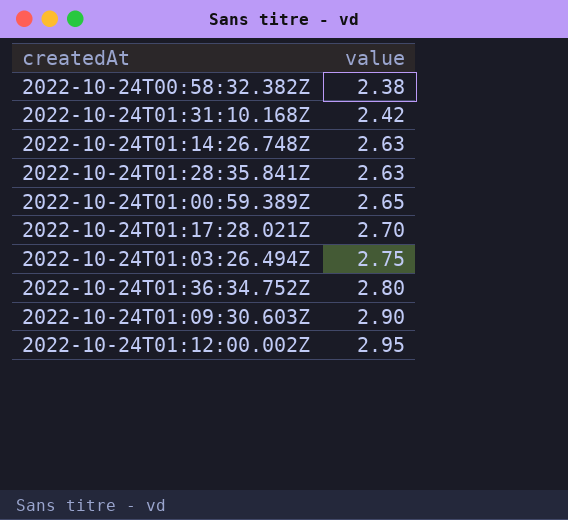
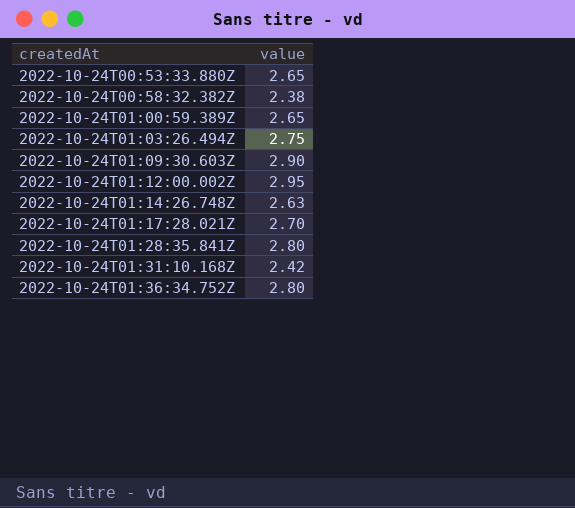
row order: value ascending -> createdAt ascending
row 2022-10-24T00:53:33.880Z: none -> 2.65
2022-10-24T01:28:35.841Z | value: 2.63 -> 2.80

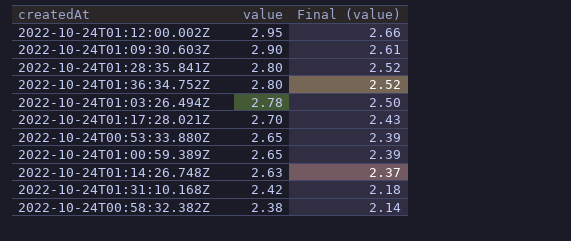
row order: createdAt ascending -> value descending
column Final (value) | formula: none -> [value] * 0.9
2022-10-24T01:03:26.494Z | value: 2.75 -> 2.78

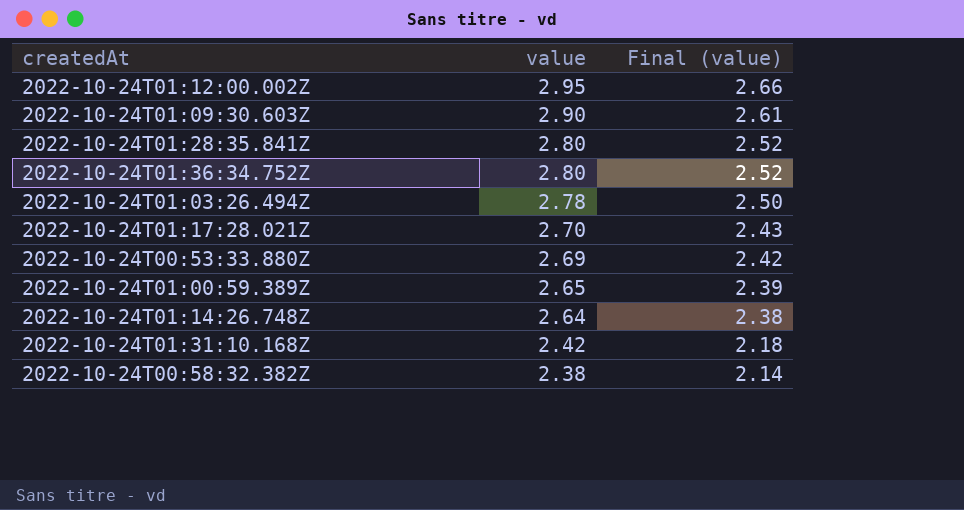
2022-10-24T00:53:33.880Z | value: 2.65 -> 2.69
2022-10-24T00:53:33.880Z | Final (value): 2.39 -> 2.42
2022-10-24T01:14:26.748Z | value: 2.63 -> 2.64
2022-10-24T01:14:26.748Z | Final (value): 2.37 -> 2.38

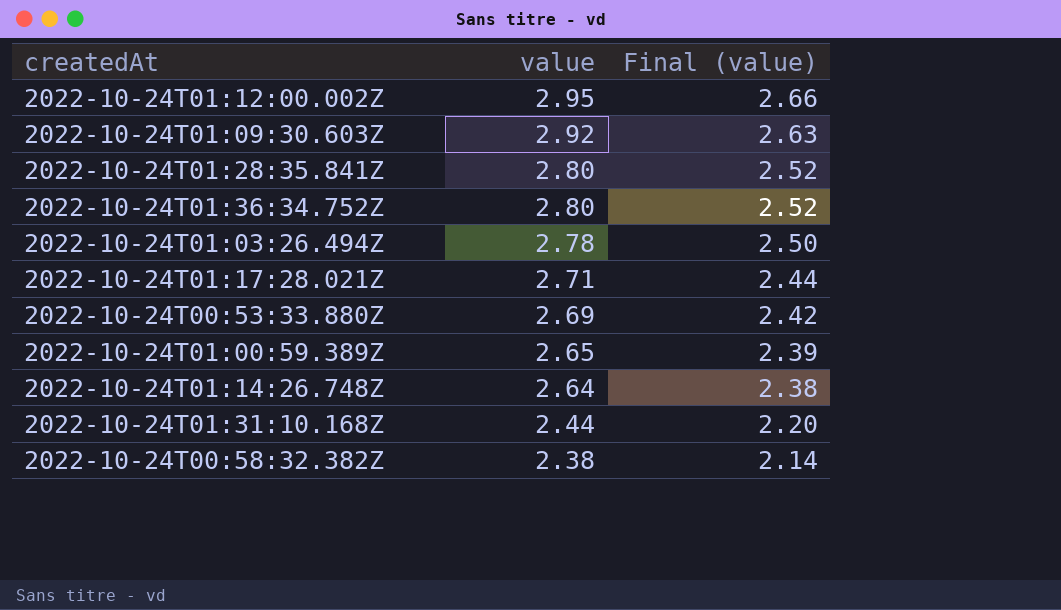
2022-10-24T01:09:30.603Z | value: 2.90 -> 2.92
2022-10-24T01:09:30.603Z | Final (value): 2.61 -> 2.63
2022-10-24T01:17:28.021Z | value: 2.70 -> 2.71
2022-10-24T01:17:28.021Z | Final (value): 2.43 -> 2.44
2022-10-24T01:31:10.168Z | value: 2.42 -> 2.44
2022-10-24T01:31:10.168Z | Final (value): 2.18 -> 2.20

